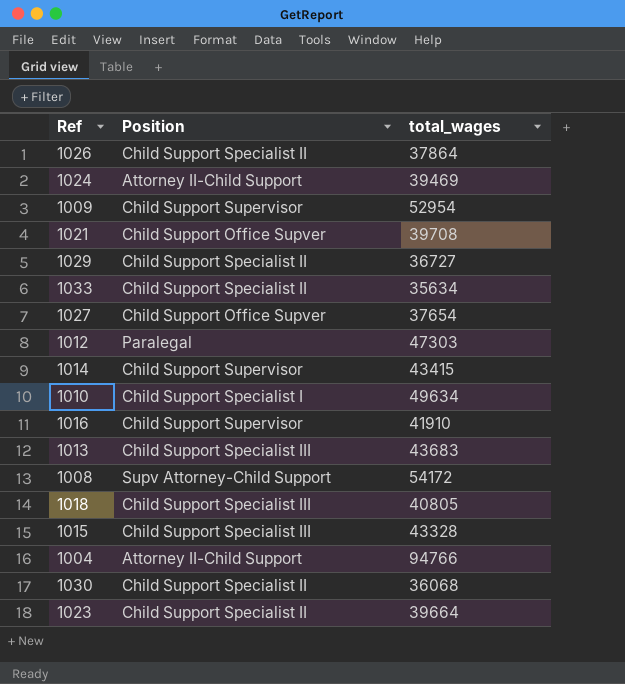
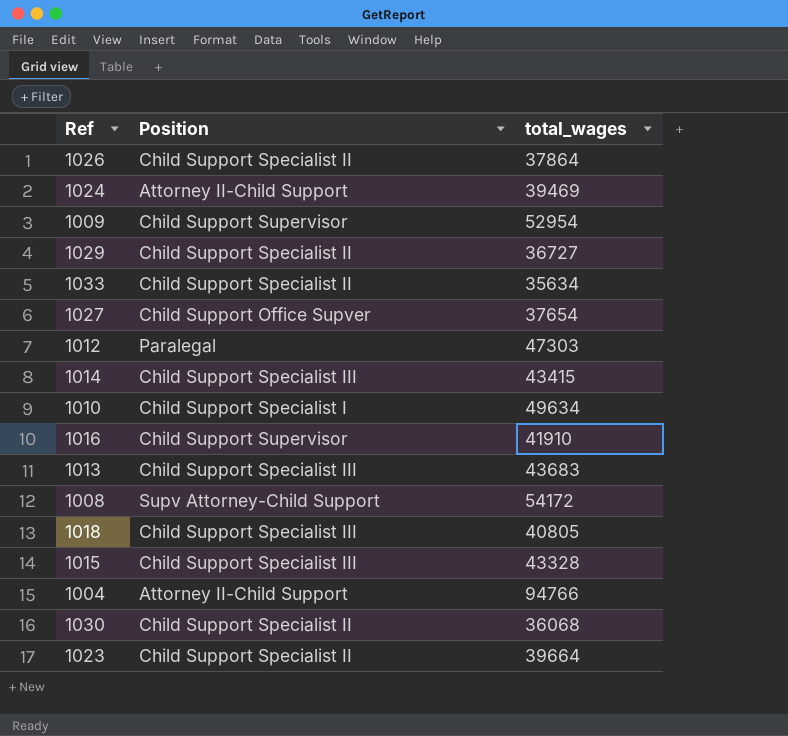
row 1021: Child Support Office Supver | 39708 -> none
1014 | Position: Child Support Supervisor -> Child Support Specialist III

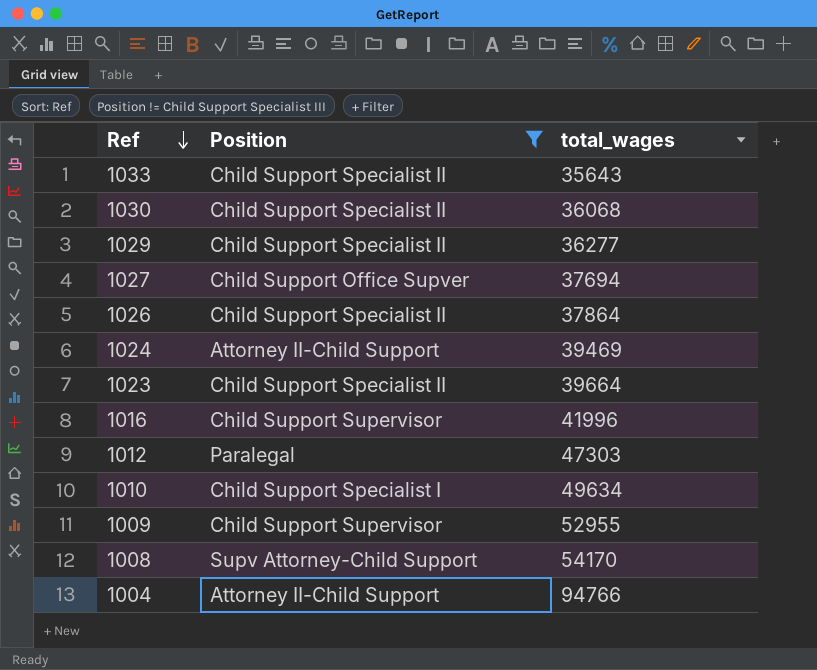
filter: none -> Position != Child Support Specialist III
row order: none -> Ref descending
1033 | total_wages: 35634 -> 35643
1029 | total_wages: 36727 -> 36277
1027 | total_wages: 37654 -> 37694
1016 | total_wages: 41910 -> 41996
1009 | total_wages: 52954 -> 52955
1008 | total_wages: 54172 -> 54170

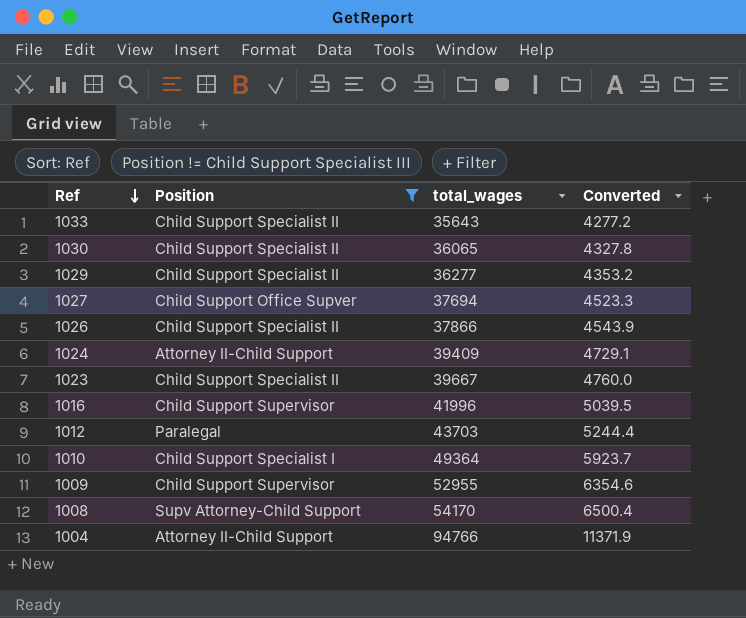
column Converted | formula: none -> [total_wages] * 0.12
1030 | total_wages: 36068 -> 36065
1026 | total_wages: 37864 -> 37866
1024 | total_wages: 39469 -> 39409
1023 | total_wages: 39664 -> 39667
1012 | total_wages: 47303 -> 43703
1010 | total_wages: 49634 -> 49364

